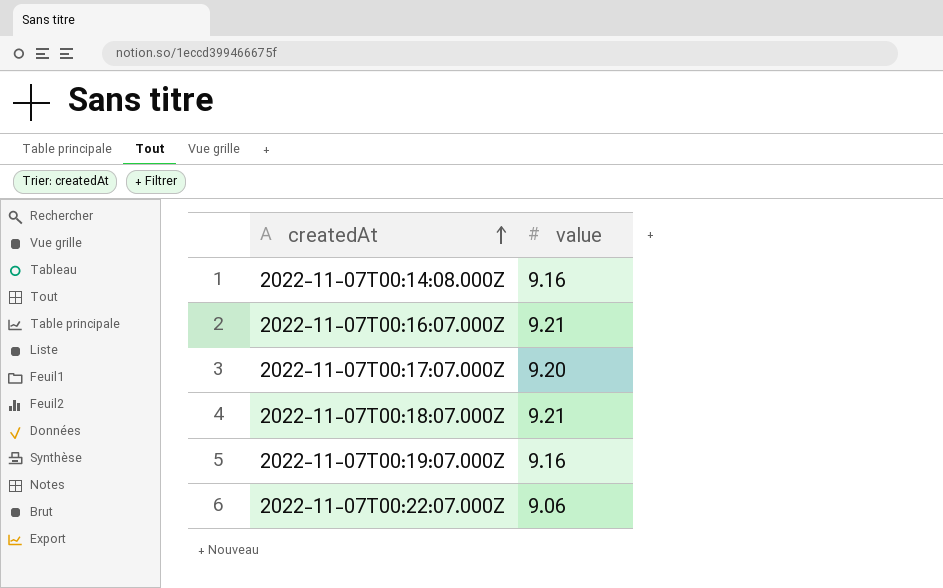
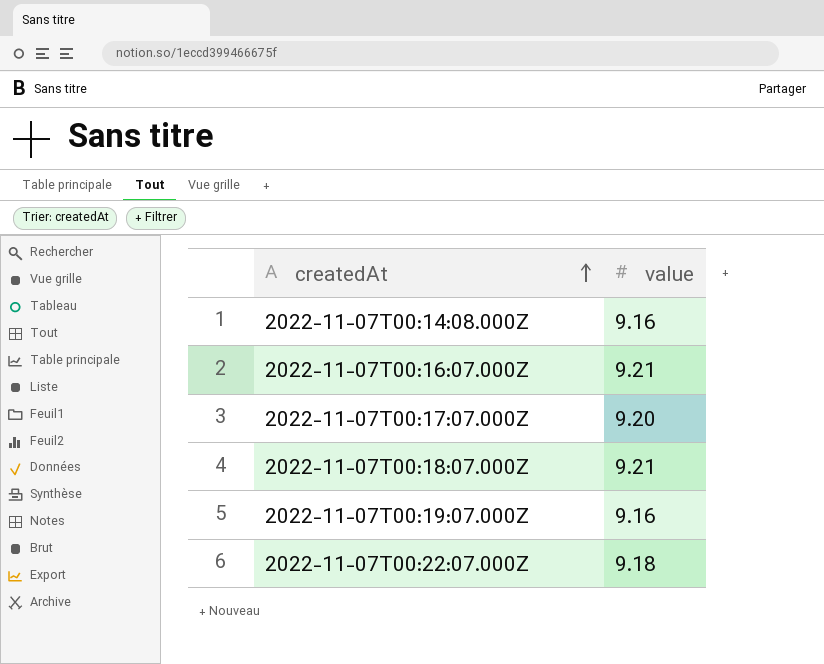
2022-11-07T00:22:07.000Z | value: 9.06 -> 9.18

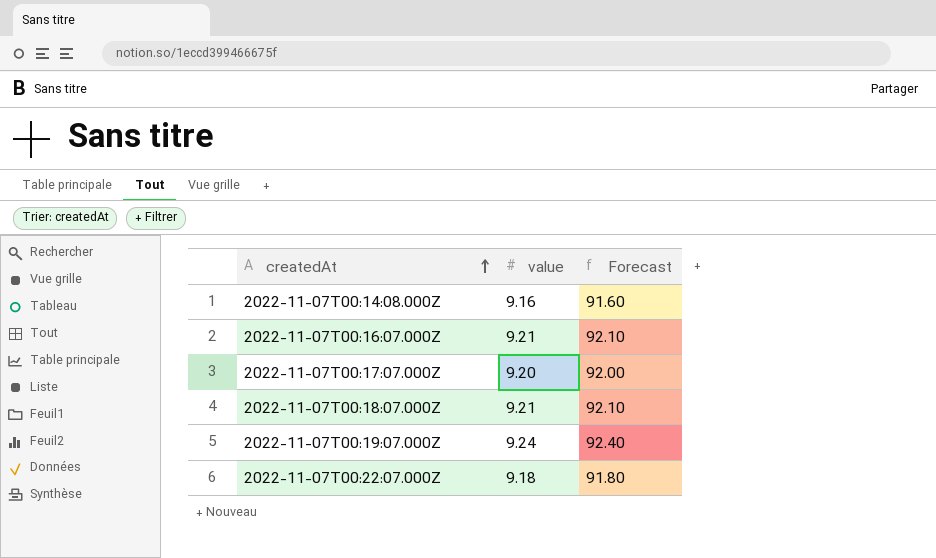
column Forecast | formula: none -> [value] * 10
2022-11-07T00:19:07.000Z | value: 9.16 -> 9.24

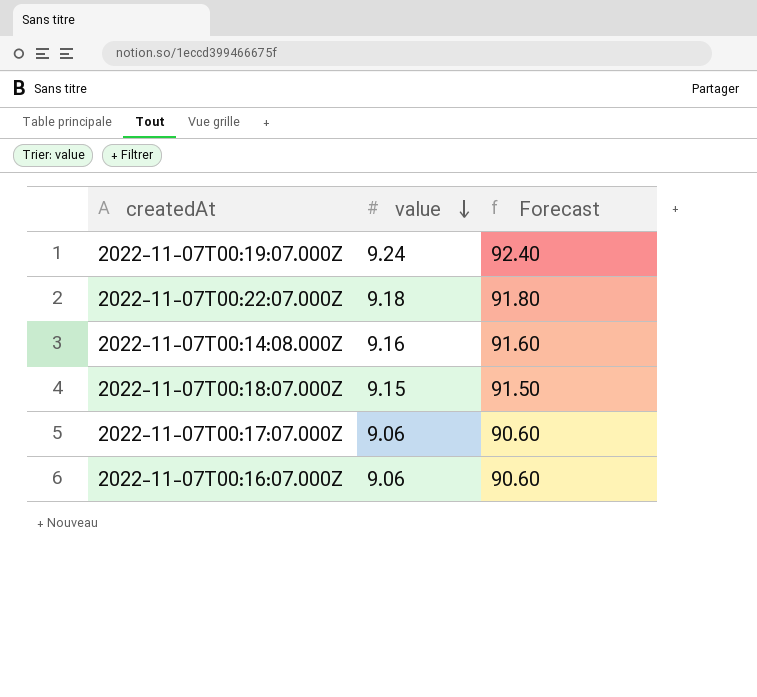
row order: createdAt ascending -> value descending
2022-11-07T00:18:07.000Z | value: 9.21 -> 9.15
2022-11-07T00:18:07.000Z | Forecast: 92.10 -> 91.50
2022-11-07T00:17:07.000Z | value: 9.20 -> 9.06
2022-11-07T00:17:07.000Z | Forecast: 92.00 -> 90.60
2022-11-07T00:16:07.000Z | value: 9.21 -> 9.06
2022-11-07T00:16:07.000Z | Forecast: 92.10 -> 90.60

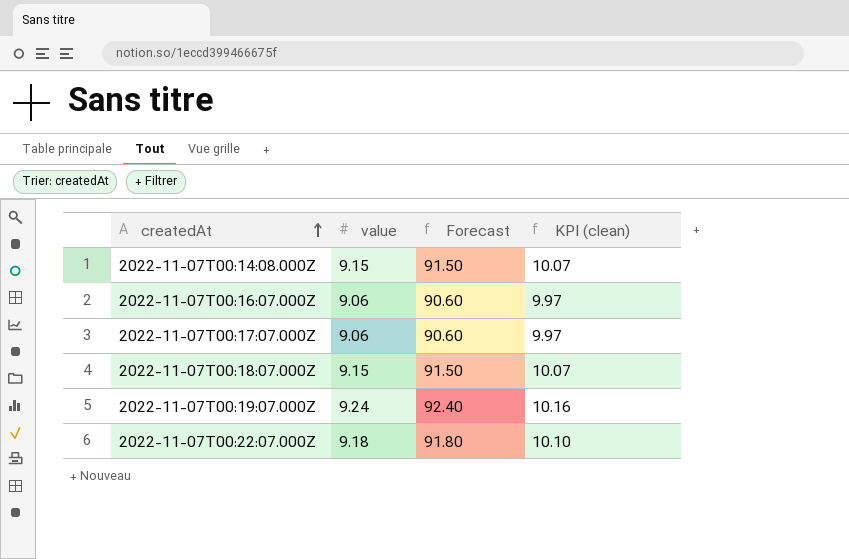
row order: value descending -> createdAt ascending
column KPI (clean) | formula: none -> [value] * 1.1
2022-11-07T00:14:08.000Z | value: 9.16 -> 9.15
2022-11-07T00:14:08.000Z | Forecast: 91.60 -> 91.50

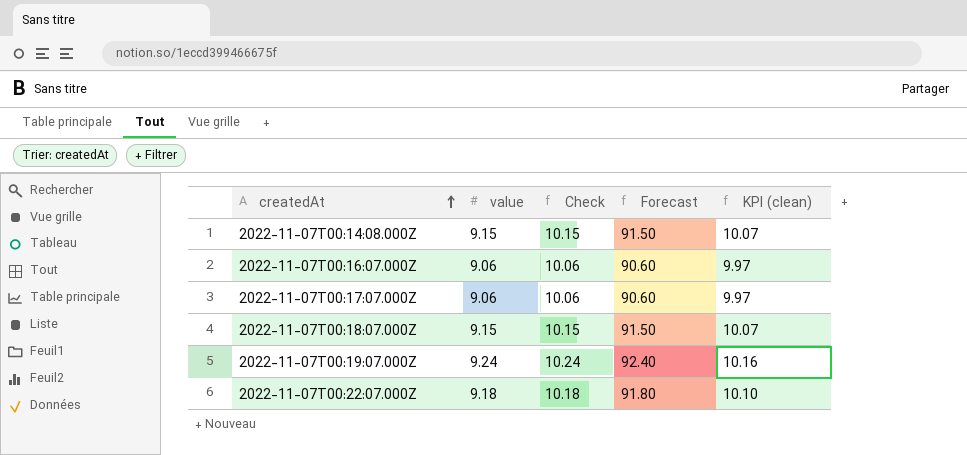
column Check | formula: none -> [value] + 1

